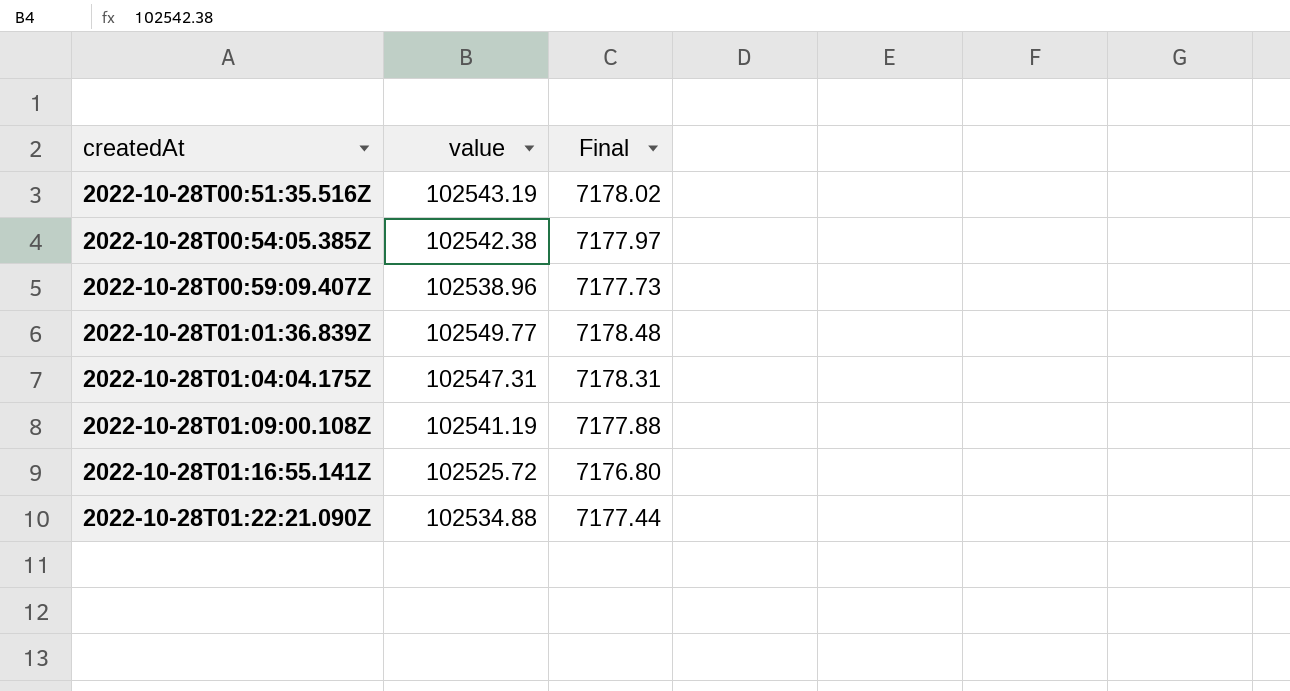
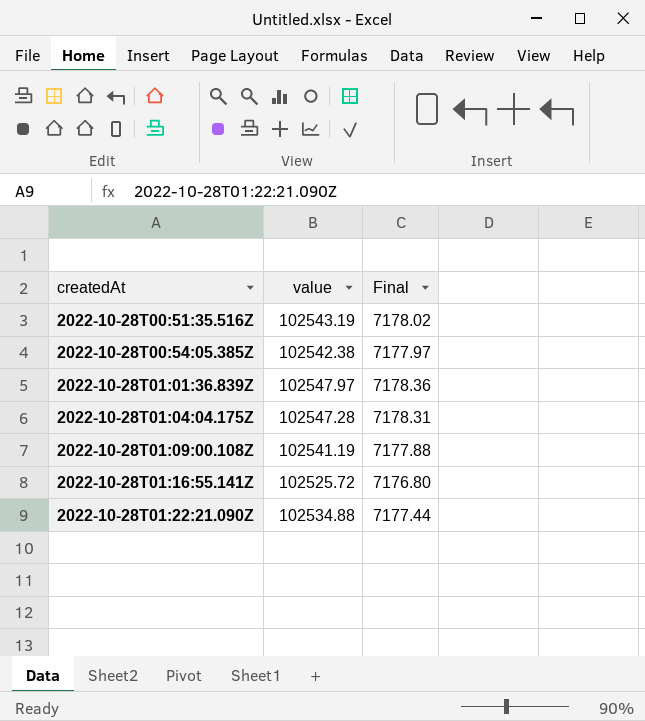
row 2022-10-28T00:59:09.407Z: 102538.96 | 7177.73 -> none
2022-10-28T01:01:36.839Z | value: 102549.77 -> 102547.97
2022-10-28T01:01:36.839Z | Final: 7178.48 -> 7178.36
2022-10-28T01:04:04.175Z | value: 102547.31 -> 102547.28

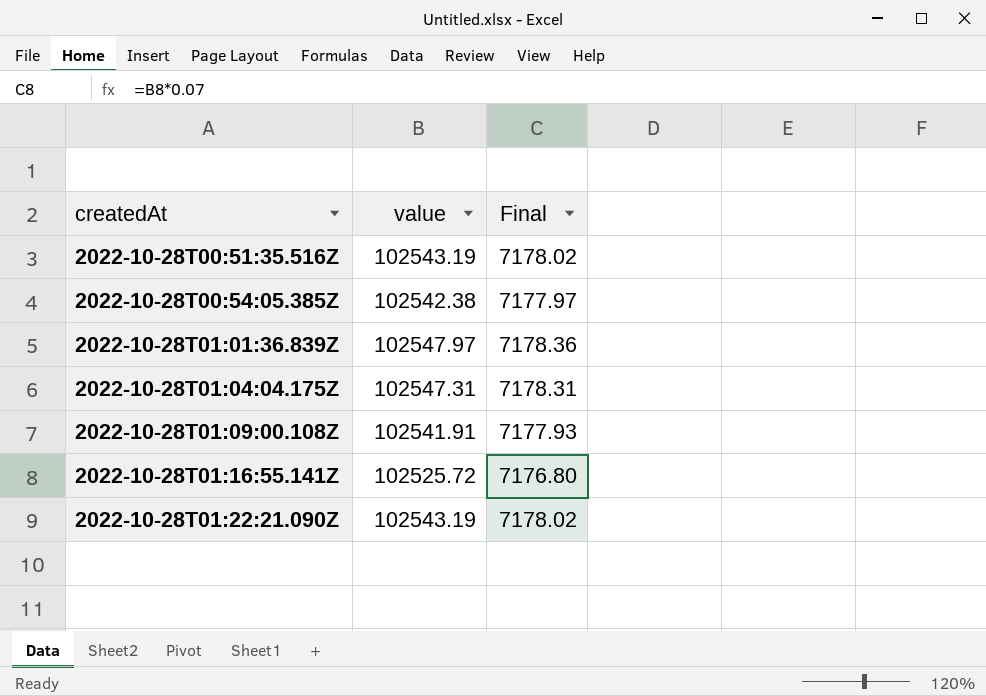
2022-10-28T01:04:04.175Z | value: 102547.28 -> 102547.31
2022-10-28T01:09:00.108Z | value: 102541.19 -> 102541.91
2022-10-28T01:09:00.108Z | Final: 7177.88 -> 7177.93
2022-10-28T01:22:21.090Z | value: 102534.88 -> 102543.19
2022-10-28T01:22:21.090Z | Final: 7177.44 -> 7178.02

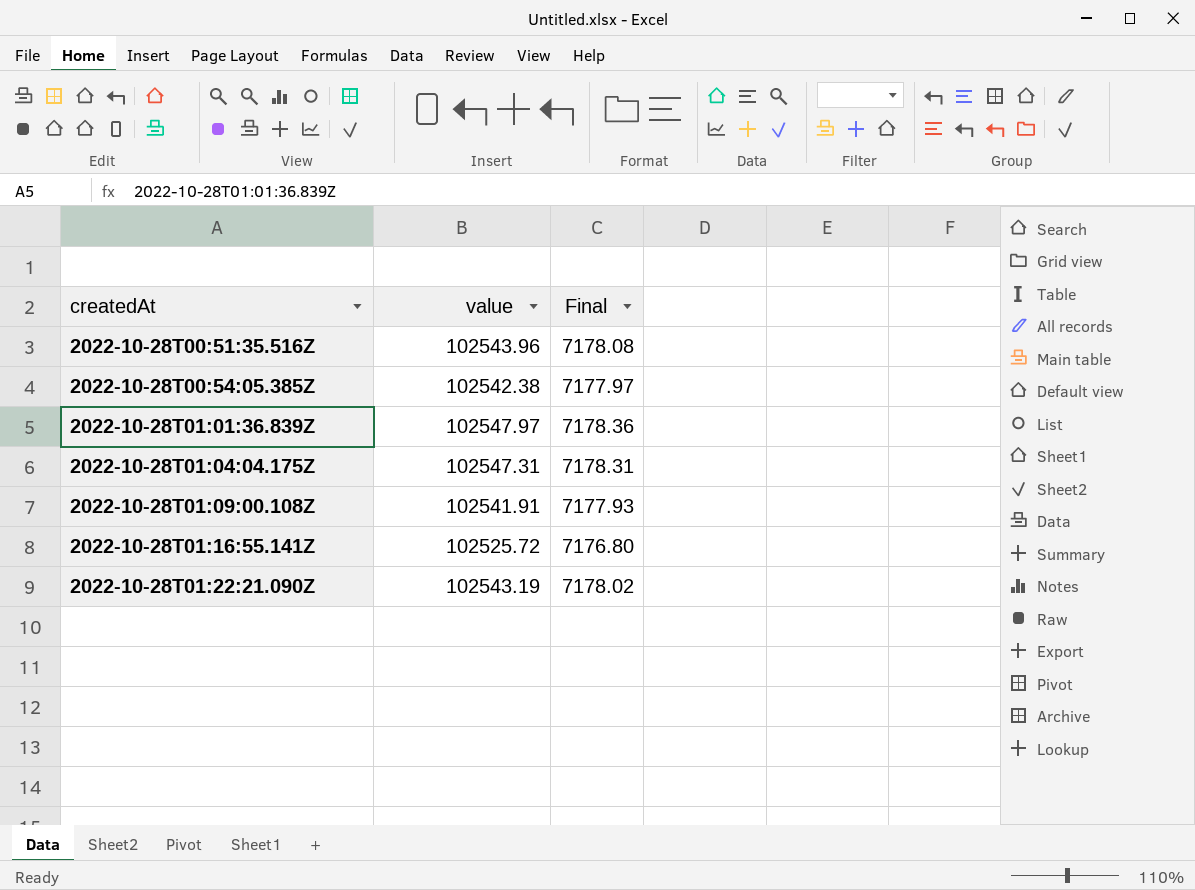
2022-10-28T00:51:35.516Z | value: 102543.19 -> 102543.96
2022-10-28T00:51:35.516Z | Final: 7178.02 -> 7178.08

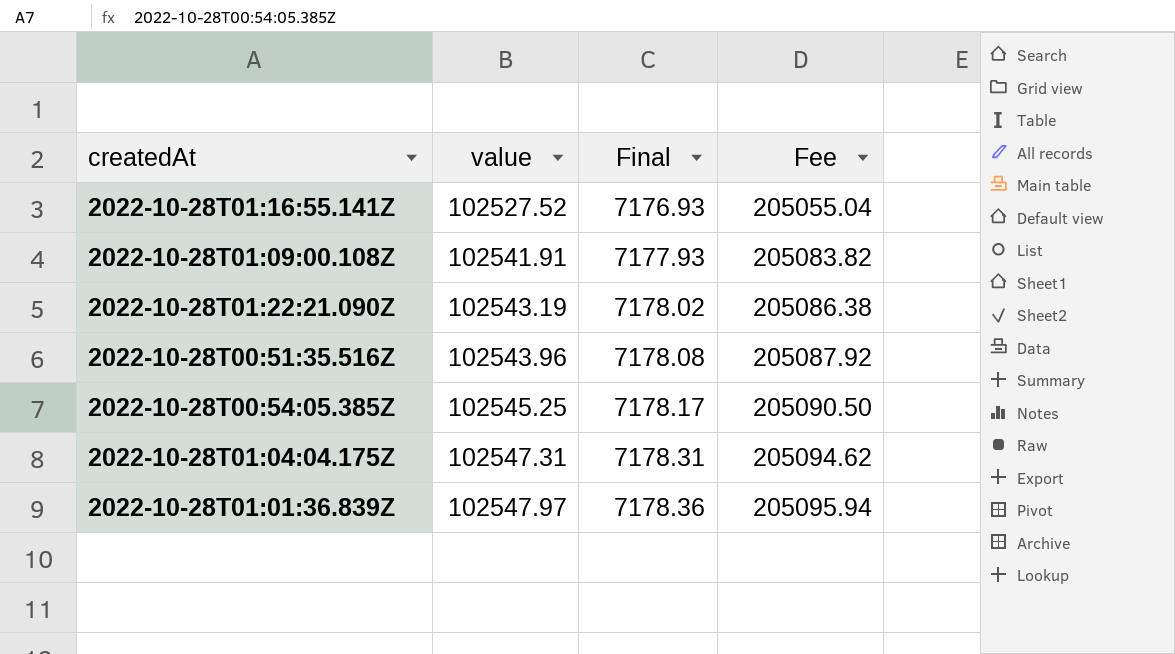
row order: createdAt ascending -> value ascending
column Fee | formula: none -> [value] * 2
2022-10-28T01:16:55.141Z | value: 102525.72 -> 102527.52
2022-10-28T01:16:55.141Z | Final: 7176.80 -> 7176.93
2022-10-28T00:54:05.385Z | value: 102542.38 -> 102545.25
2022-10-28T00:54:05.385Z | Final: 7177.97 -> 7178.17

